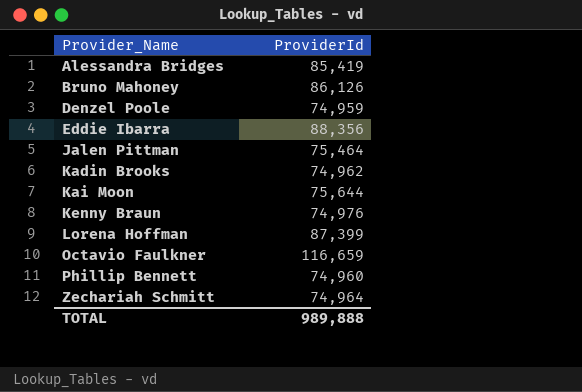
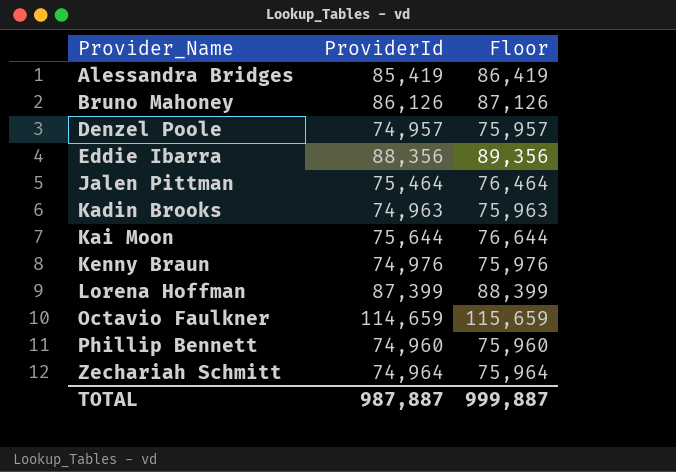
column Floor | formula: none -> [ProviderId] + 1000
Denzel Poole | ProviderId: 74,959 -> 74,957
Kadin Brooks | ProviderId: 74,962 -> 74,963
Octavio Faulkner | ProviderId: 116,659 -> 114,659
TOTAL | ProviderId: 989,888 -> 987,887

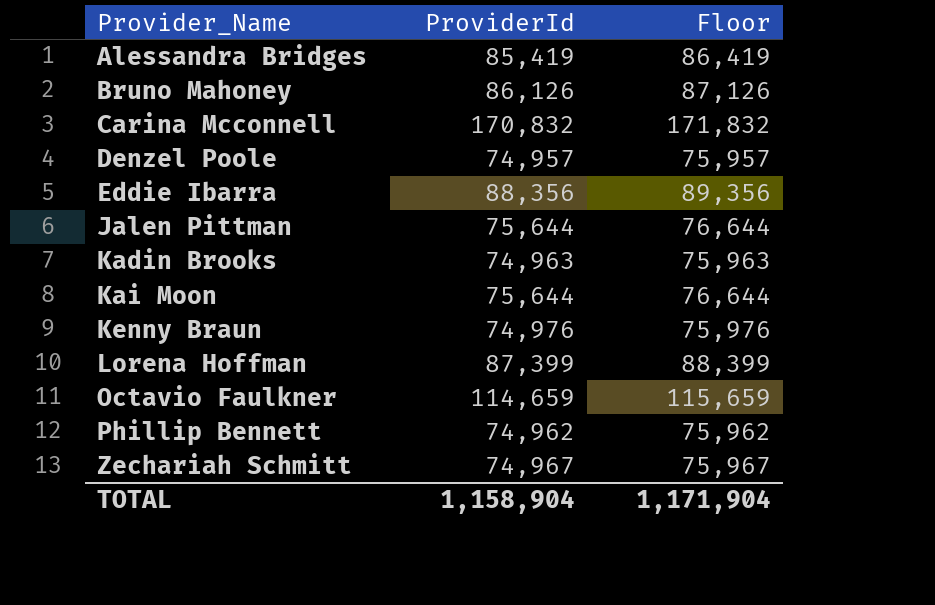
row Carina Mcconnell: none -> 170,832 | 171,832
Jalen Pittman | ProviderId: 75,464 -> 75,644
Jalen Pittman | Floor: 76,464 -> 76,644
Phillip Bennett | ProviderId: 74,960 -> 74,962
Phillip Bennett | Floor: 75,960 -> 75,962
Zechariah Schmitt | ProviderId: 74,964 -> 74,967
Zechariah Schmitt | Floor: 75,964 -> 75,967
TOTAL | ProviderId: 987,887 -> 1,158,904
TOTAL | Floor: 999,887 -> 1,171,904

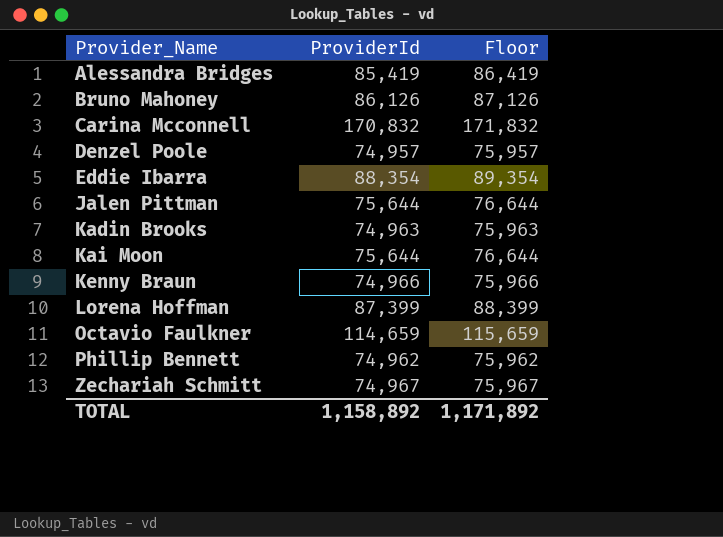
Eddie Ibarra | ProviderId: 88,356 -> 88,354
Eddie Ibarra | Floor: 89,356 -> 89,354
Kenny Braun | ProviderId: 74,976 -> 74,966
Kenny Braun | Floor: 75,976 -> 75,966
TOTAL | ProviderId: 1,158,904 -> 1,158,892
TOTAL | Floor: 1,171,904 -> 1,171,892

